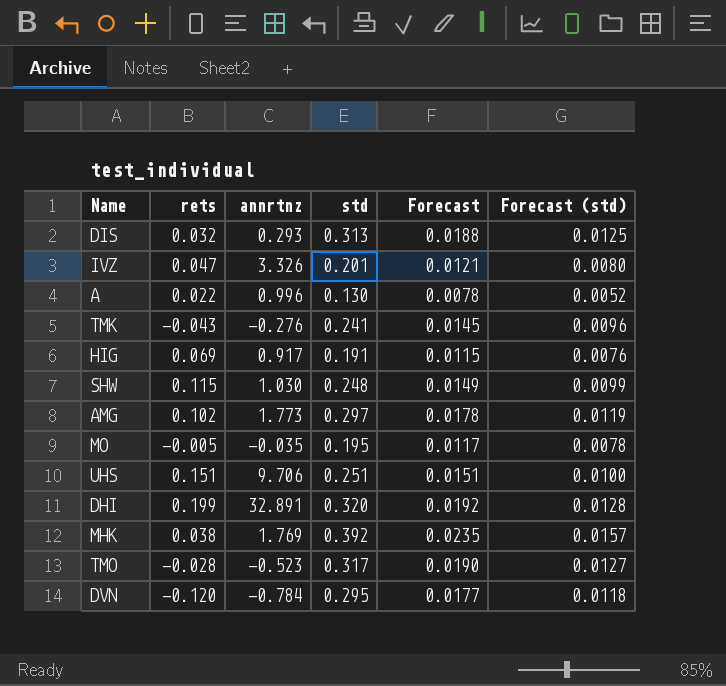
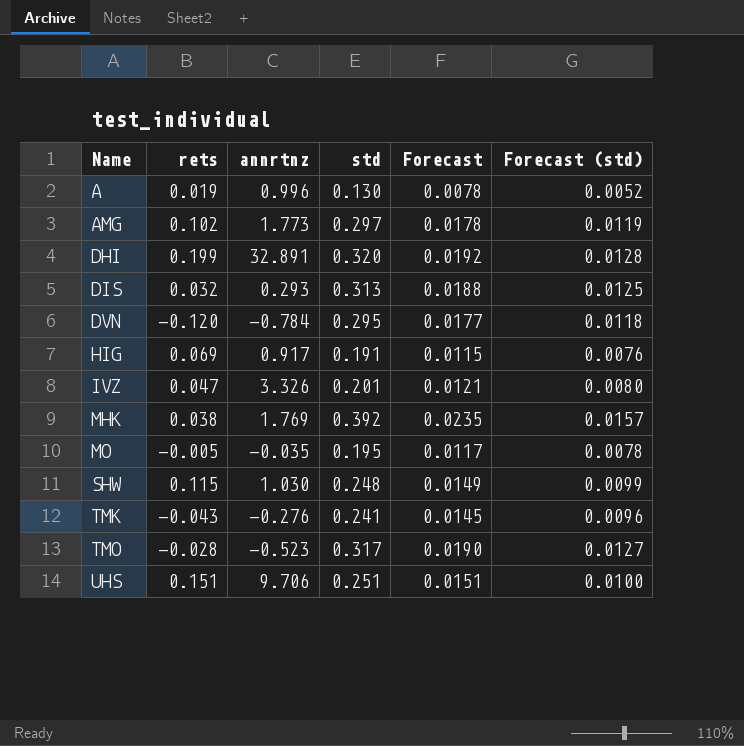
row order: none -> Name ascending
A | rets: 0.022 -> 0.019

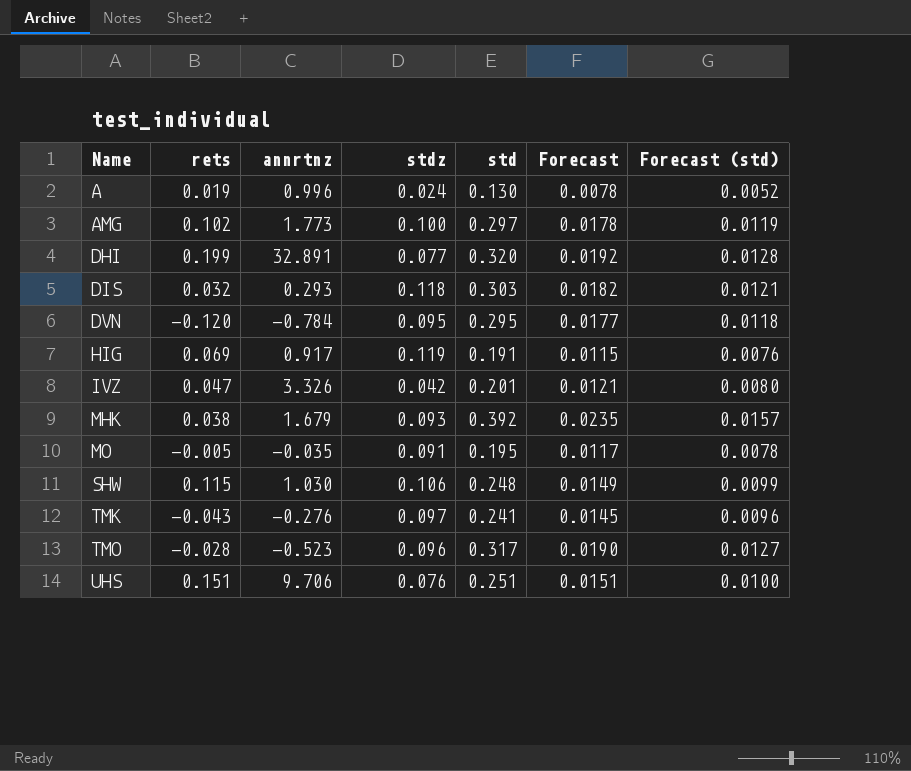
column stdz | position: none -> 4
DIS | std: 0.313 -> 0.303
DIS | Forecast: 0.0188 -> 0.0182
DIS | Forecast (std): 0.0125 -> 0.0121
MHK | annrtnz: 1.769 -> 1.679

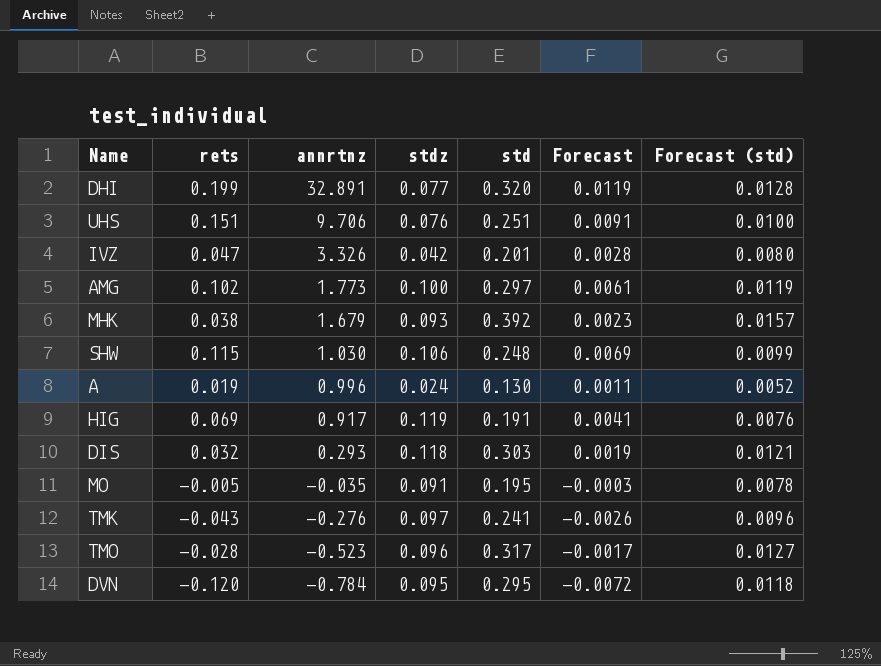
row order: Name ascending -> annrtnz descending
column Forecast | formula: [std] * 0.06 -> [rets] * 0.06

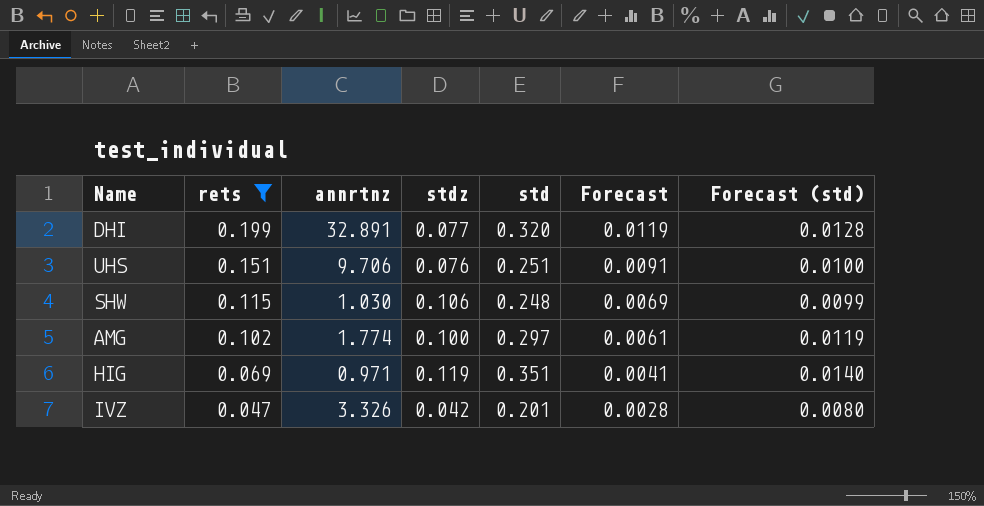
filter: none -> rets >= 0.047
row order: annrtnz descending -> rets descending
AMG | annrtnz: 1.773 -> 1.774
HIG | annrtnz: 0.917 -> 0.971
HIG | std: 0.191 -> 0.351
HIG | Forecast (std): 0.0076 -> 0.0140

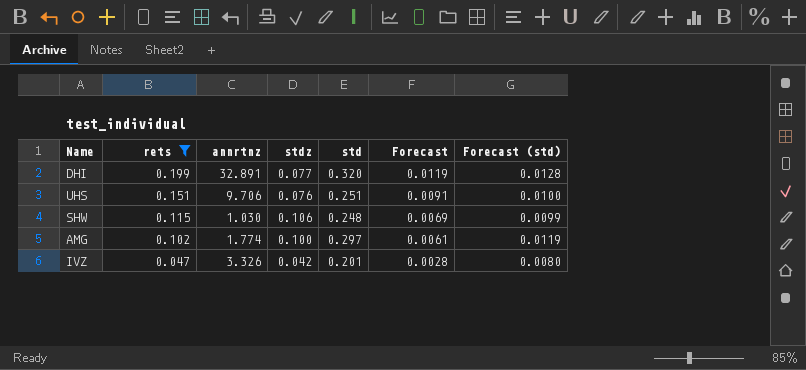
row HIG: 0.069 | 0.971 | 0.119 | 0.351 | 0.0041 | 0.0140 -> none

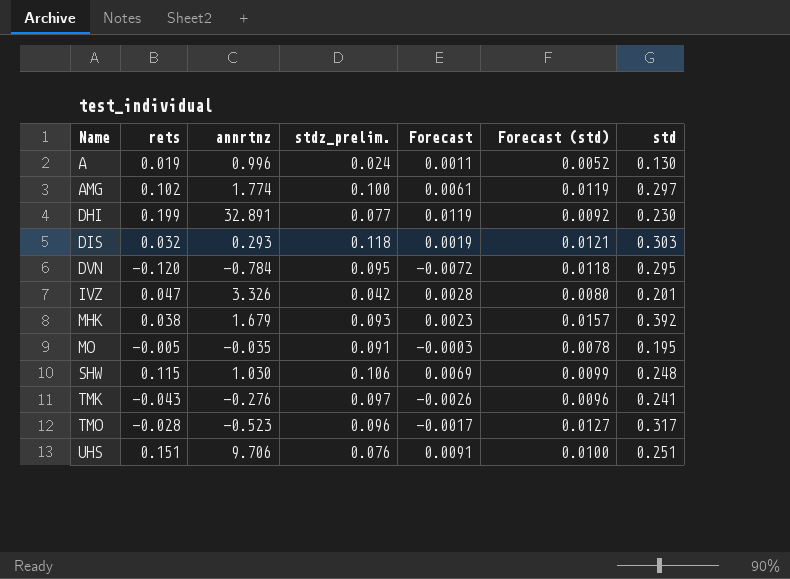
filter: rets >= 0.047 -> none
row order: rets descending -> Name ascending
column name: stdz -> stdz_prelim.
column std | position: 5 -> 7
DHI | Forecast (std): 0.0128 -> 0.0092
DHI | std: 0.320 -> 0.230

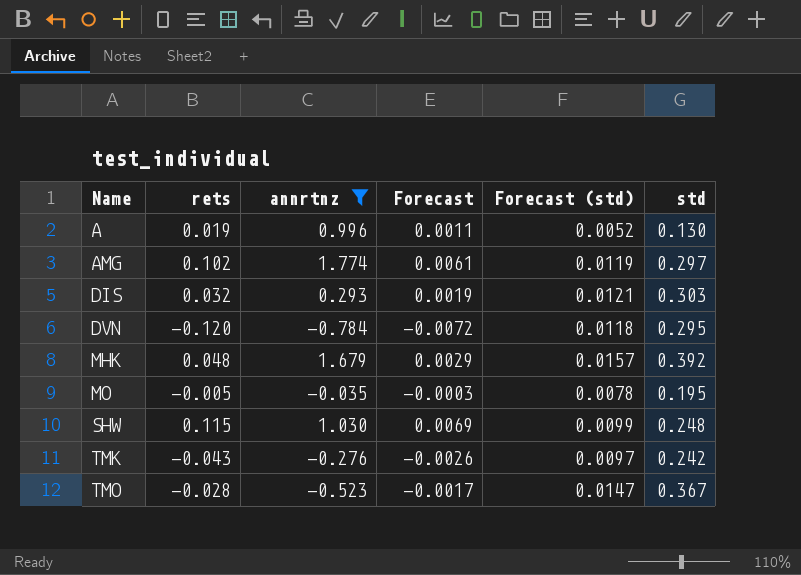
filter: none -> annrtnz <= 1.774
column stdz_prelim. | position: 4 -> none
MHK | rets: 0.038 -> 0.048
MHK | Forecast: 0.0023 -> 0.0029
TMK | Forecast (std): 0.0096 -> 0.0097
TMK | std: 0.241 -> 0.242
TMO | Forecast (std): 0.0127 -> 0.0147
TMO | std: 0.317 -> 0.367

